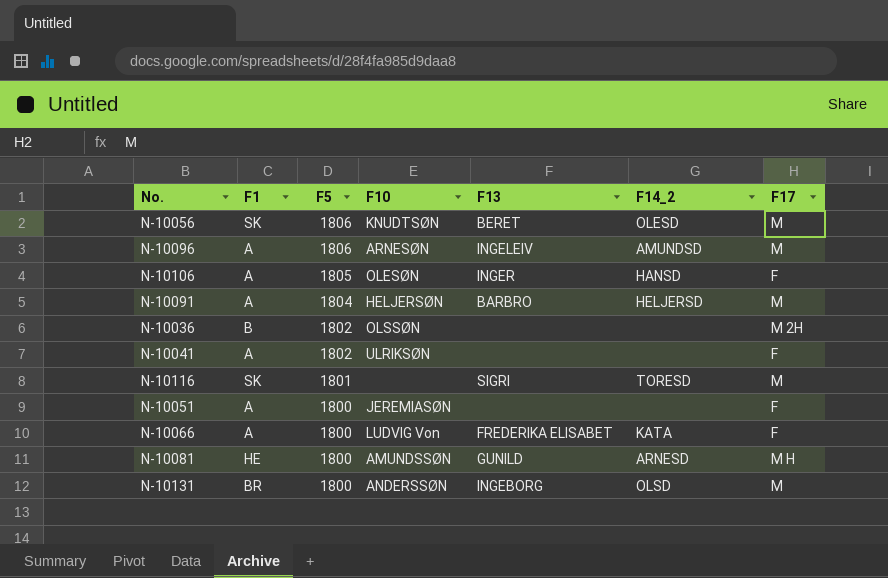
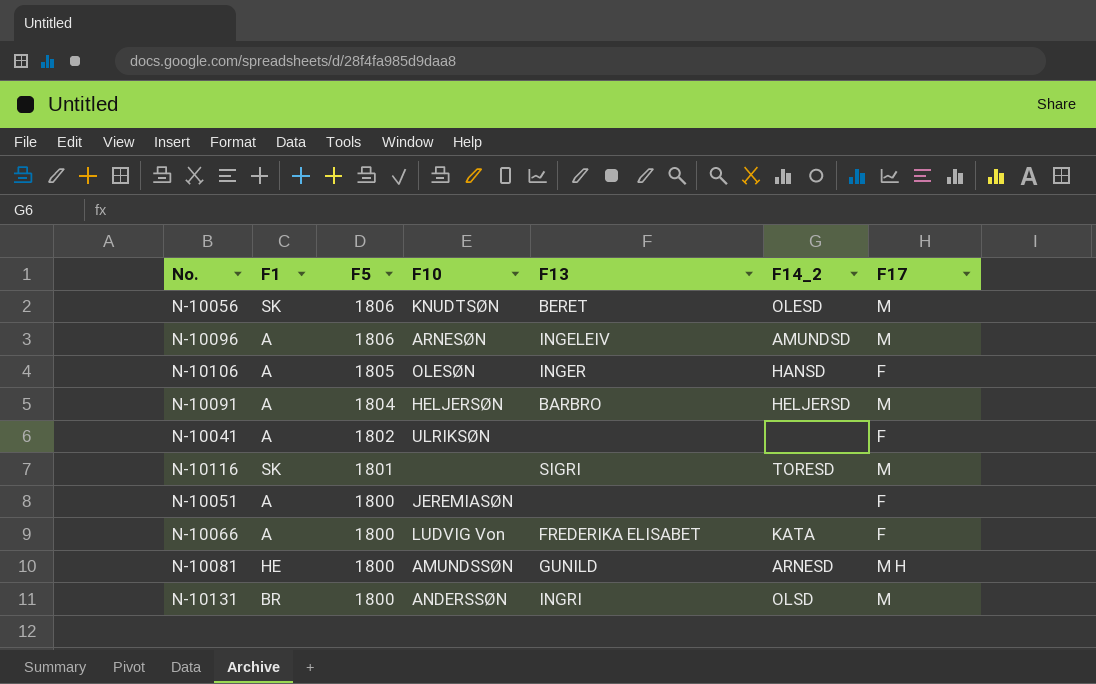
row N-10036: B | 1802 | OLSSØN | none | none | M 2H -> none
N-10131 | F13: INGEBORG -> INGRI

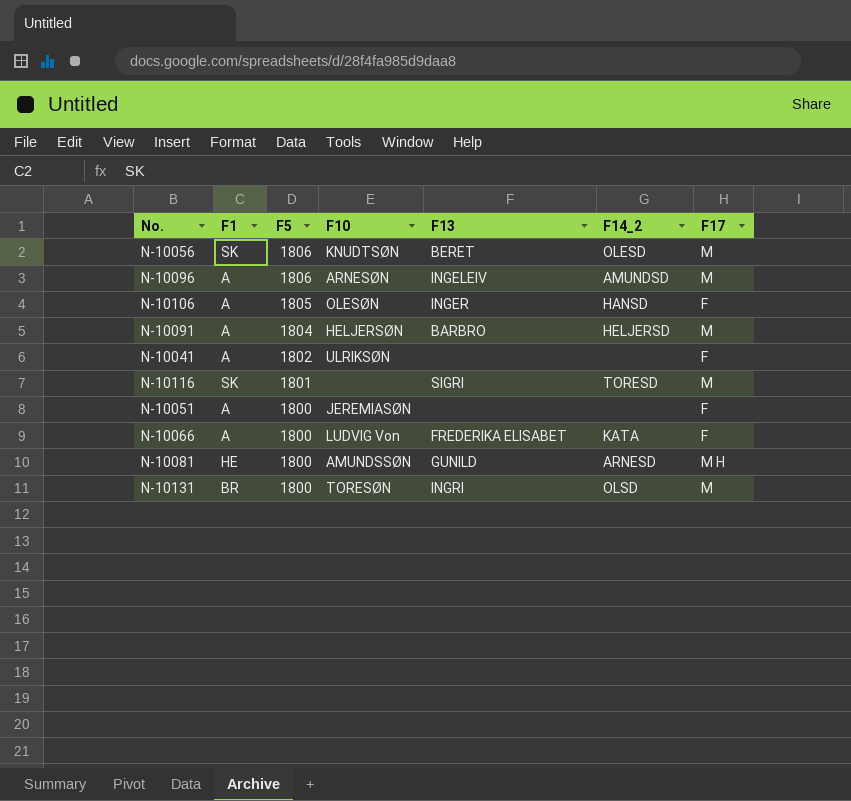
N-10131 | F10: ANDERSSØN -> TORESØN

